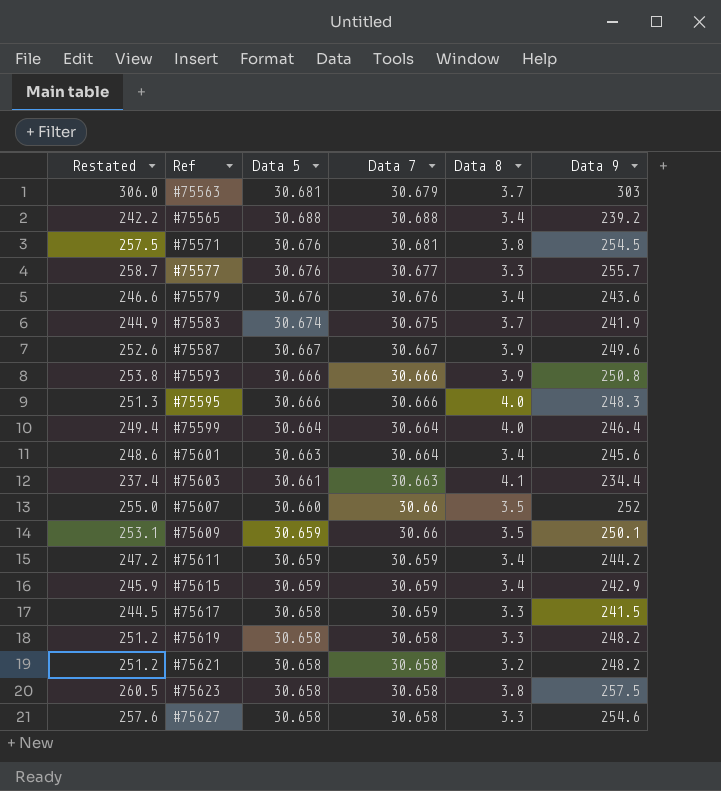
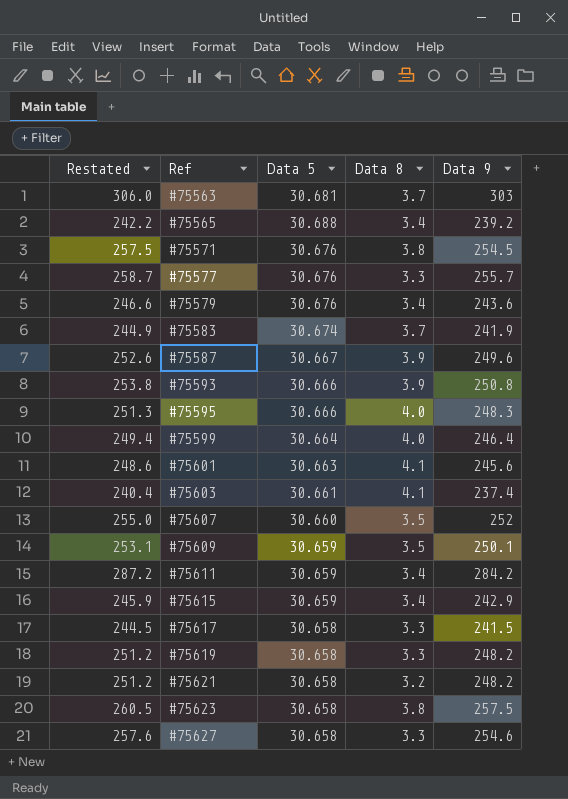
column Data 7 | position: 4 -> none
#75601 | Data 8: 3.4 -> 4.1
#75603 | Restated: 237.4 -> 240.4
#75603 | Data 9: 234.4 -> 237.4
#75611 | Restated: 247.2 -> 287.2
#75611 | Data 9: 244.2 -> 284.2

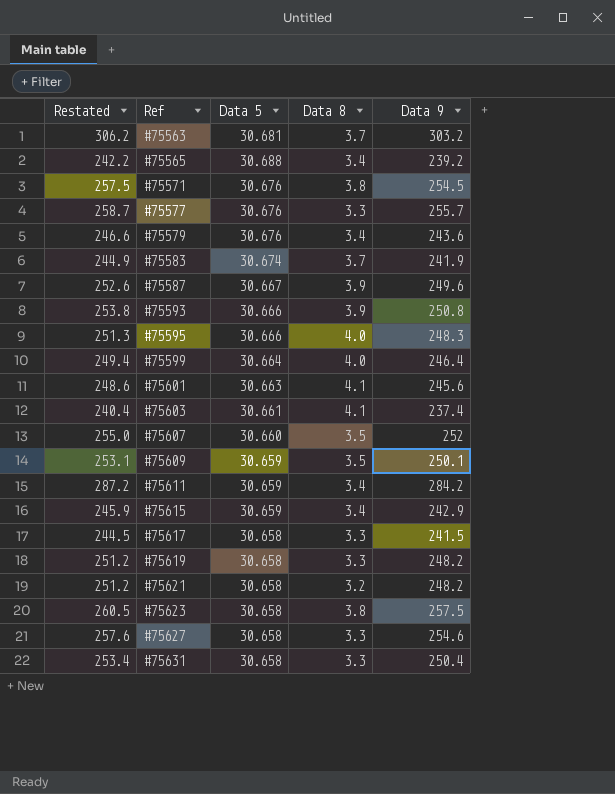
#75563 | Restated: 306.0 -> 306.2
#75563 | Data 9: 303 -> 303.2
row #75631: none -> 253.4 | 30.658 | 3.3 | 250.4

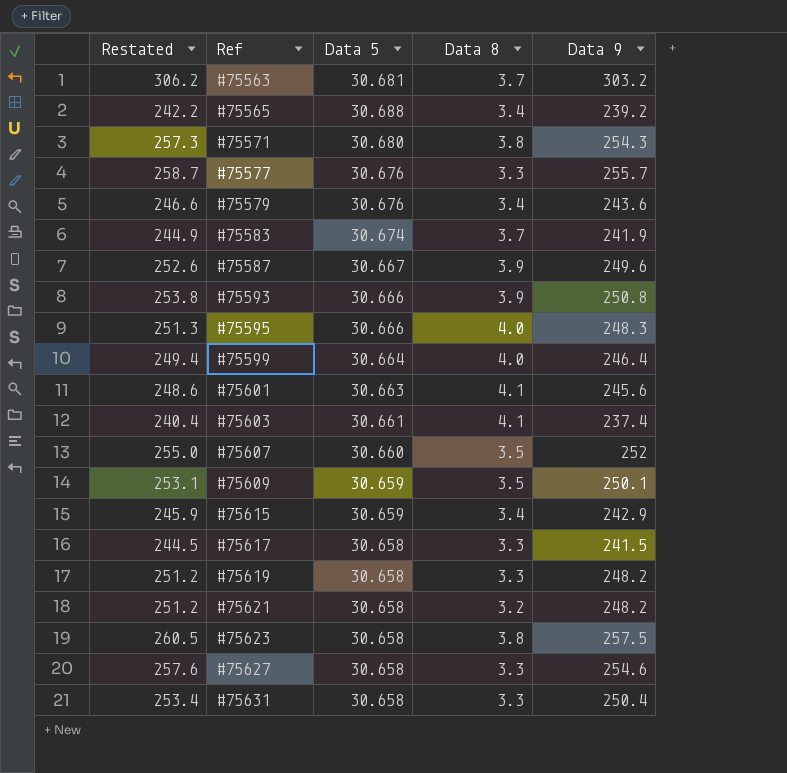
row #75611: 287.2 | 30.659 | 3.4 | 284.2 -> none
#75571 | Restated: 257.5 -> 257.3
#75571 | Data 5: 30.676 -> 30.680
#75571 | Data 9: 254.5 -> 254.3

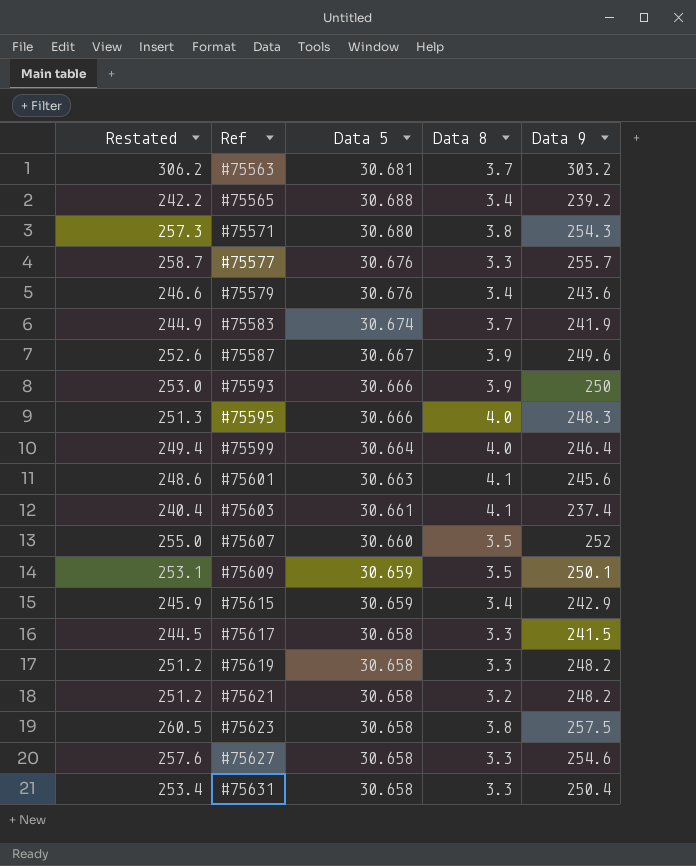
#75593 | Restated: 253.8 -> 253.0
#75593 | Data 9: 250.8 -> 250

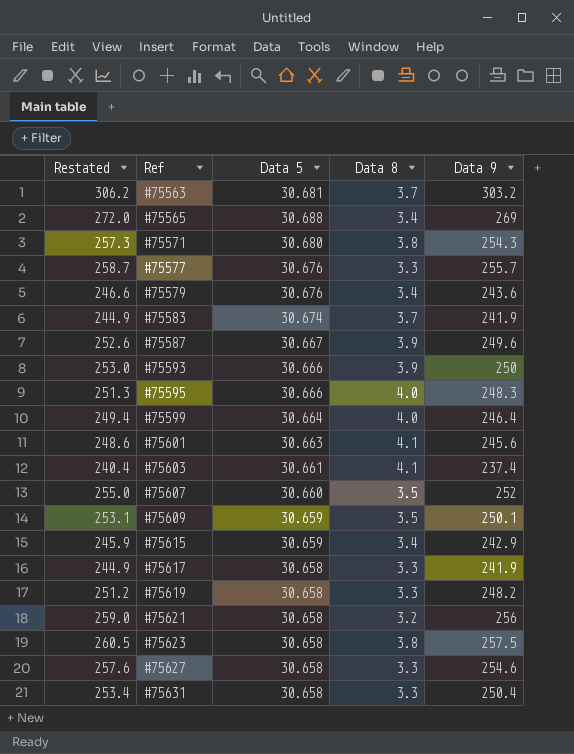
#75565 | Restated: 242.2 -> 272.0
#75565 | Data 9: 239.2 -> 269
#75617 | Restated: 244.5 -> 244.9
#75617 | Data 9: 241.5 -> 241.9
#75621 | Restated: 251.2 -> 259.0
#75621 | Data 9: 248.2 -> 256

